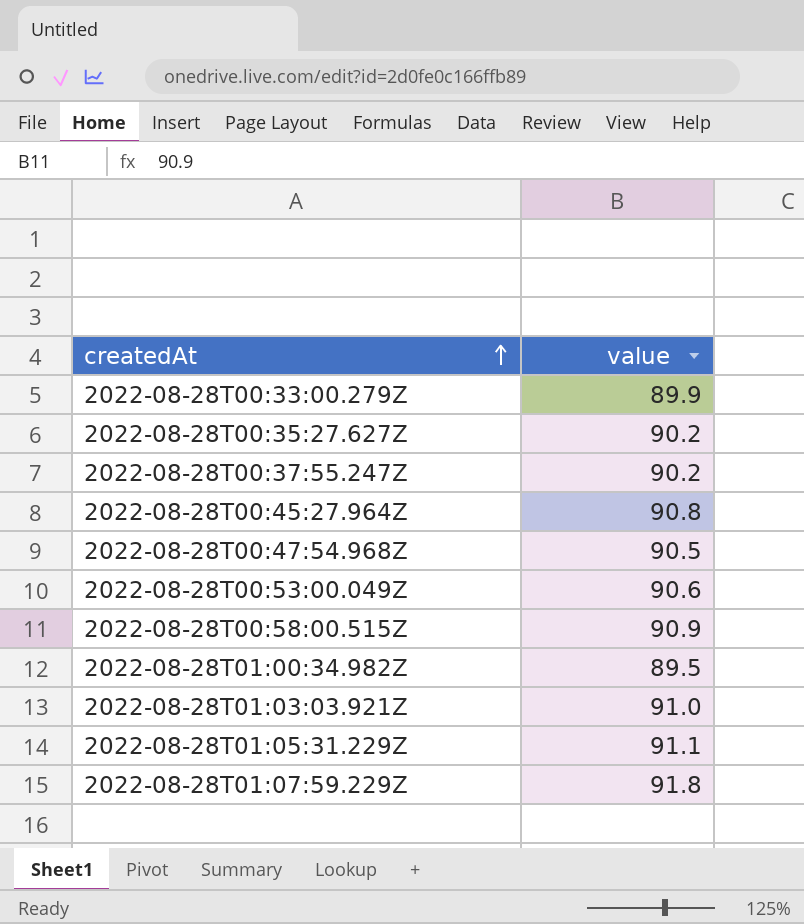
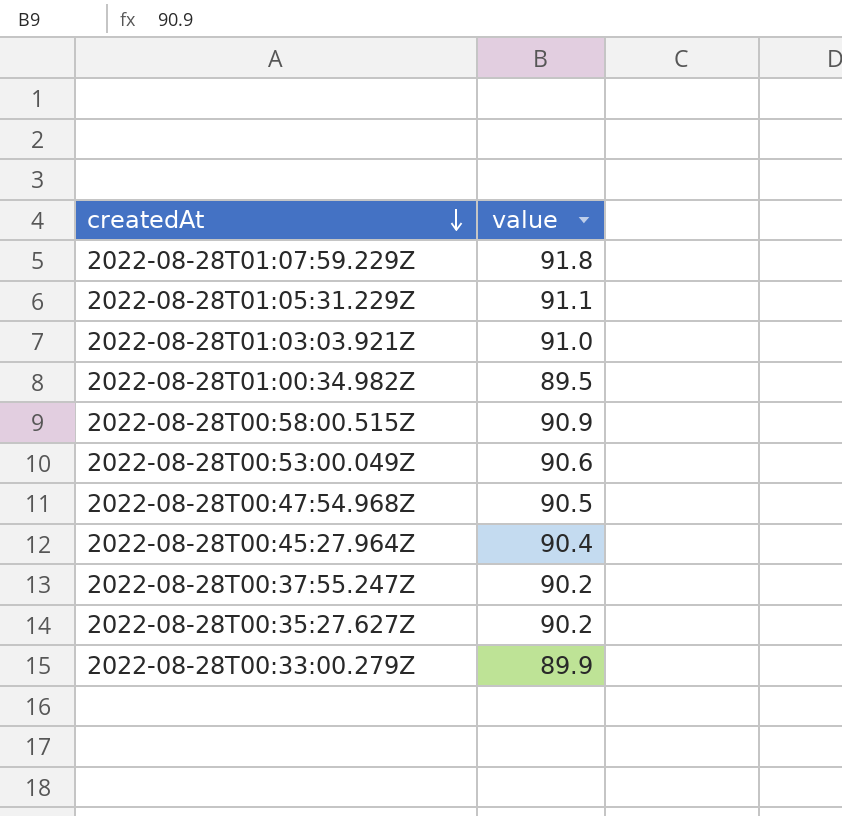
row order: createdAt ascending -> createdAt descending
2022-08-28T00:45:27.964Z | value: 90.8 -> 90.4

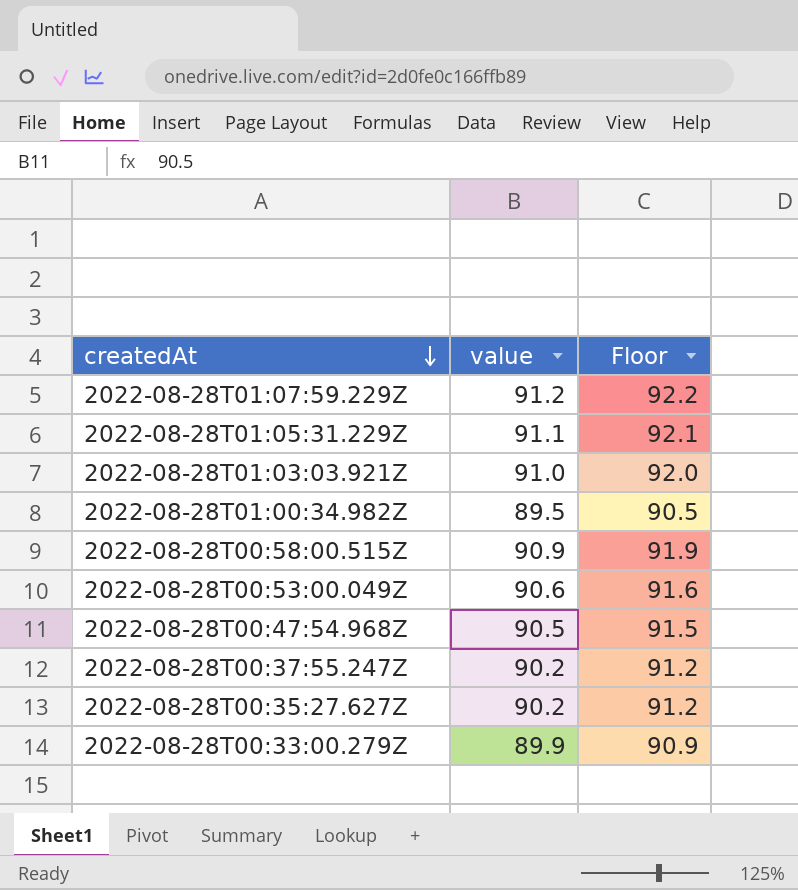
column Floor | formula: none -> [value] + 1
row 2022-08-28T00:45:27.964Z: 90.4 -> none
2022-08-28T01:07:59.229Z | value: 91.8 -> 91.2

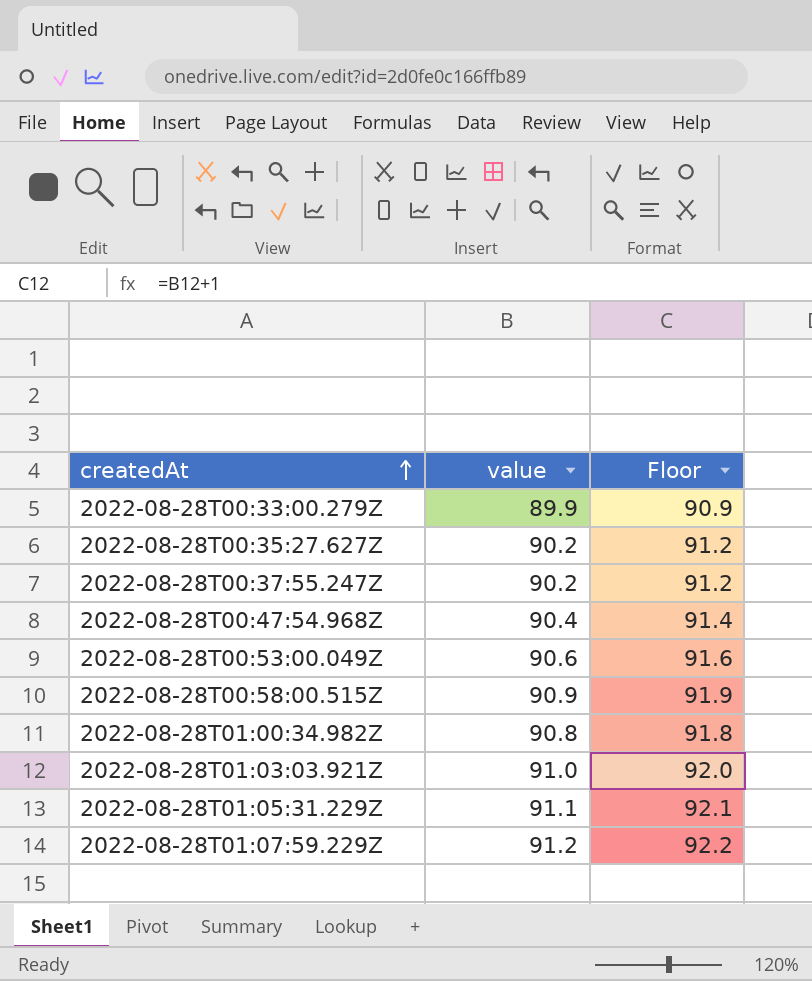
row order: createdAt descending -> createdAt ascending
2022-08-28T00:47:54.968Z | value: 90.5 -> 90.4
2022-08-28T00:47:54.968Z | Floor: 91.5 -> 91.4
2022-08-28T01:00:34.982Z | value: 89.5 -> 90.8
2022-08-28T01:00:34.982Z | Floor: 90.5 -> 91.8

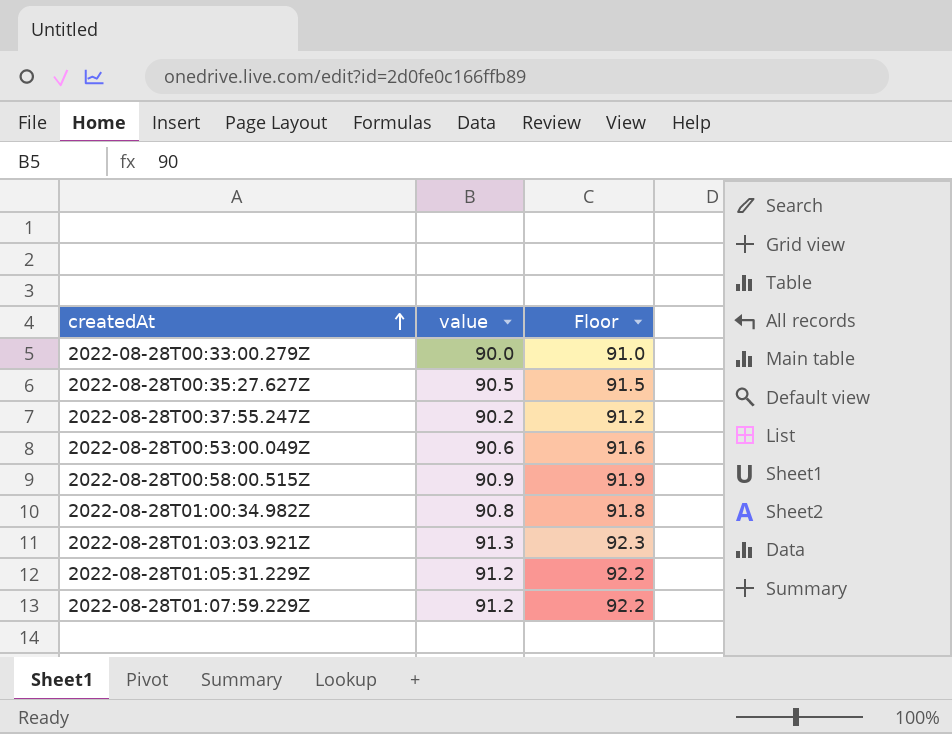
row 2022-08-28T00:47:54.968Z: 90.4 | 91.4 -> none
2022-08-28T00:33:00.279Z | value: 89.9 -> 90.0
2022-08-28T00:33:00.279Z | Floor: 90.9 -> 91.0
2022-08-28T00:35:27.627Z | value: 90.2 -> 90.5
2022-08-28T00:35:27.627Z | Floor: 91.2 -> 91.5
2022-08-28T01:03:03.921Z | value: 91.0 -> 91.3
2022-08-28T01:03:03.921Z | Floor: 92.0 -> 92.3
2022-08-28T01:05:31.229Z | value: 91.1 -> 91.2
2022-08-28T01:05:31.229Z | Floor: 92.1 -> 92.2

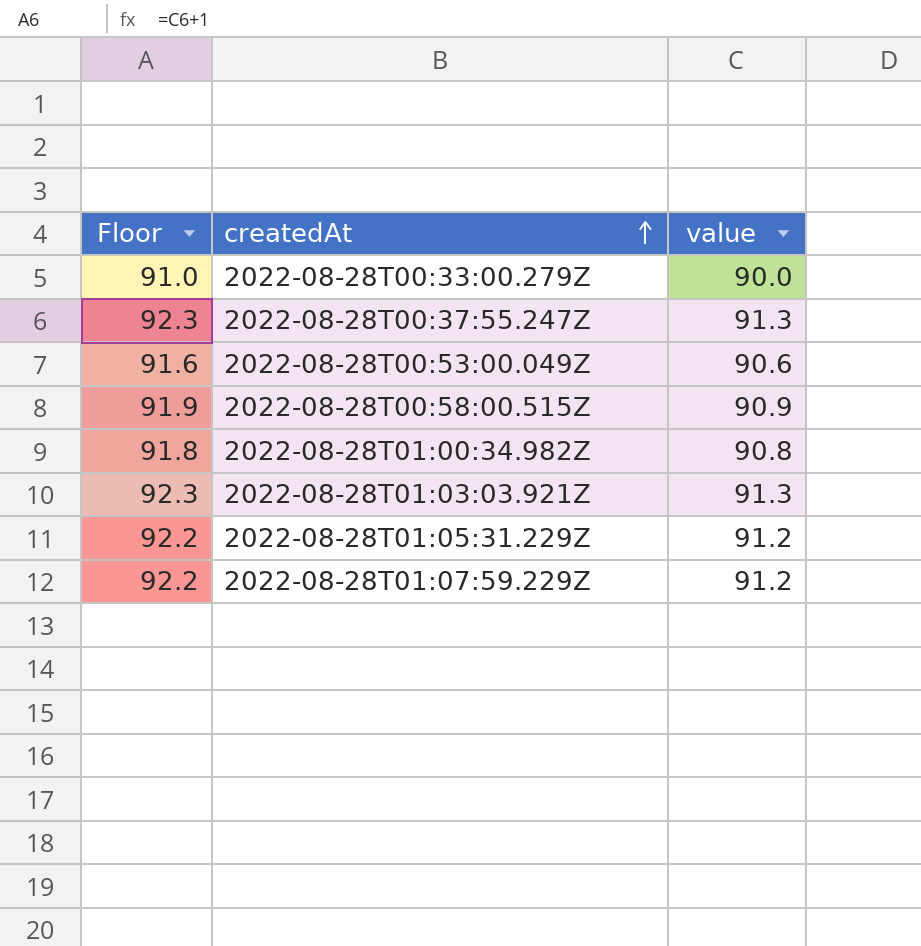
column Floor | position: 3 -> 1
row 2022-08-28T00:35:27.627Z: 90.5 | 91.5 -> none
2022-08-28T00:37:55.247Z | Floor: 91.2 -> 92.3
2022-08-28T00:37:55.247Z | value: 90.2 -> 91.3

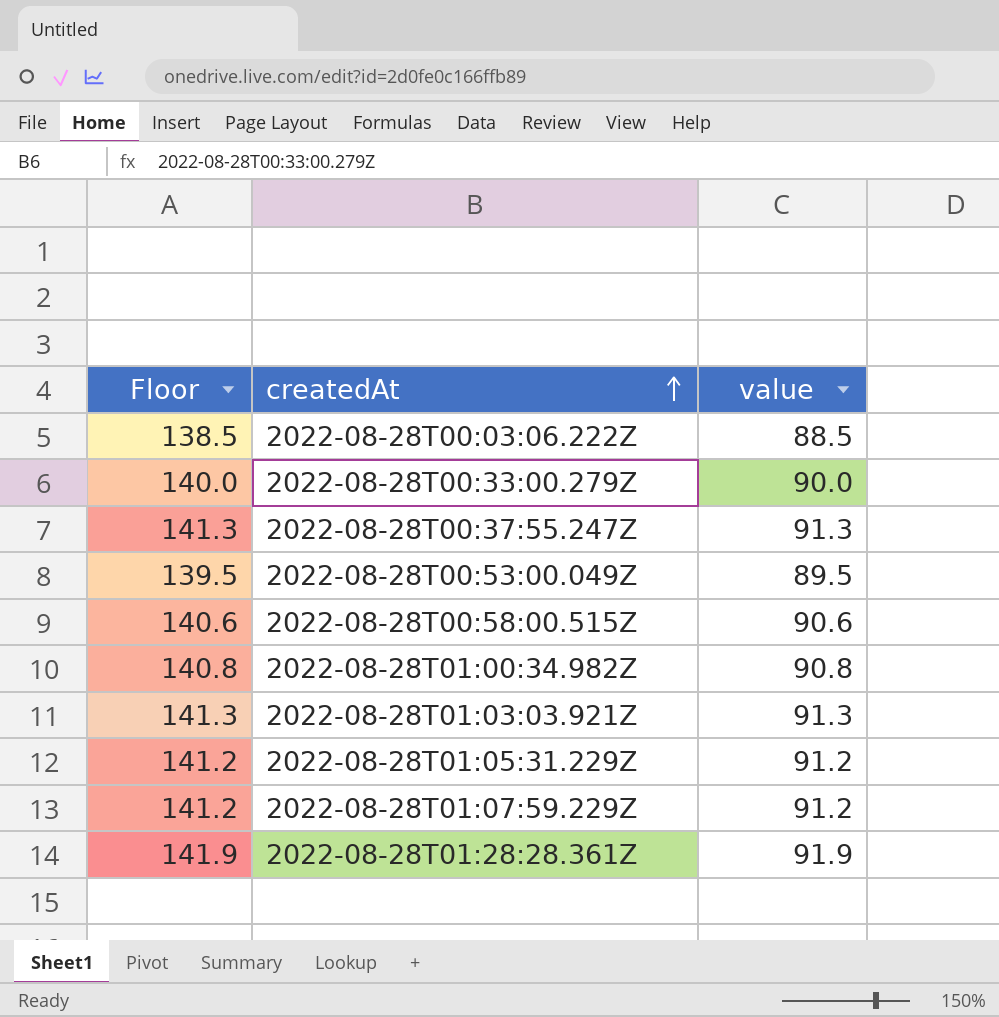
column Floor | formula: [value] + 1 -> [value] + 50
row 2022-08-28T00:03:06.222Z: none -> 138.5 | 88.5
2022-08-28T00:53:00.049Z | value: 90.6 -> 89.5
2022-08-28T00:58:00.515Z | value: 90.9 -> 90.6
row 2022-08-28T01:28:28.361Z: none -> 141.9 | 91.9

